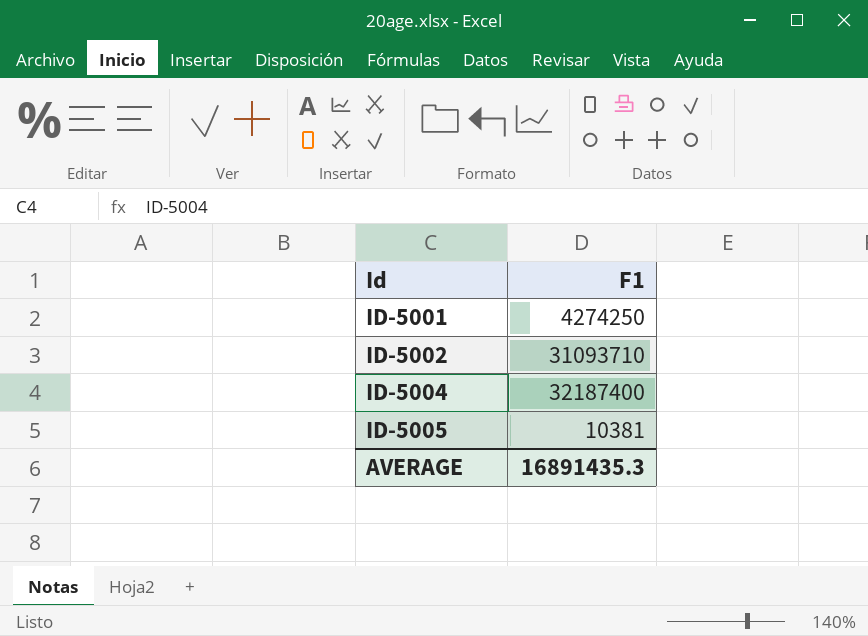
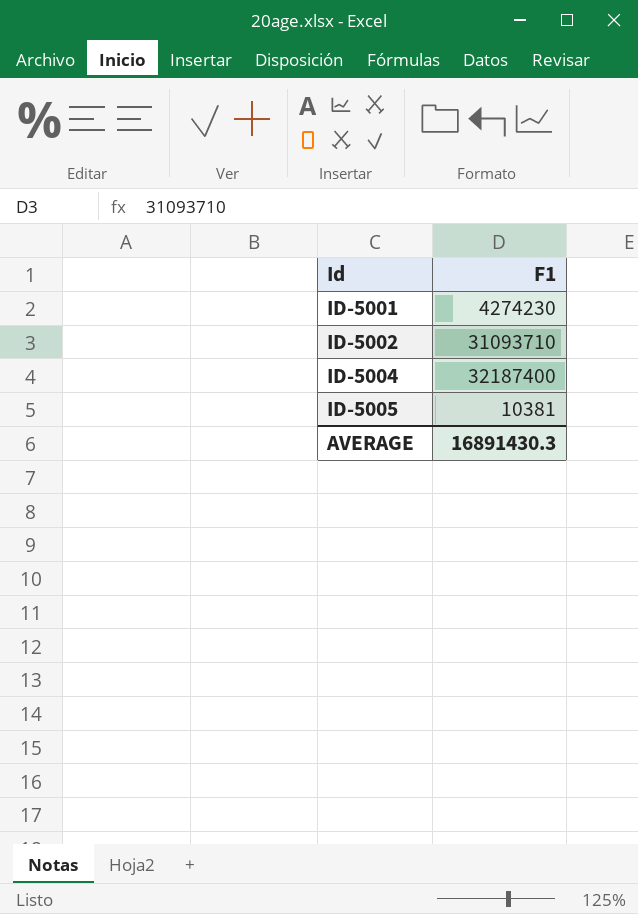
ID-5001 | F1: 4274250 -> 4274230
AVERAGE | F1: 16891435.3 -> 16891430.3

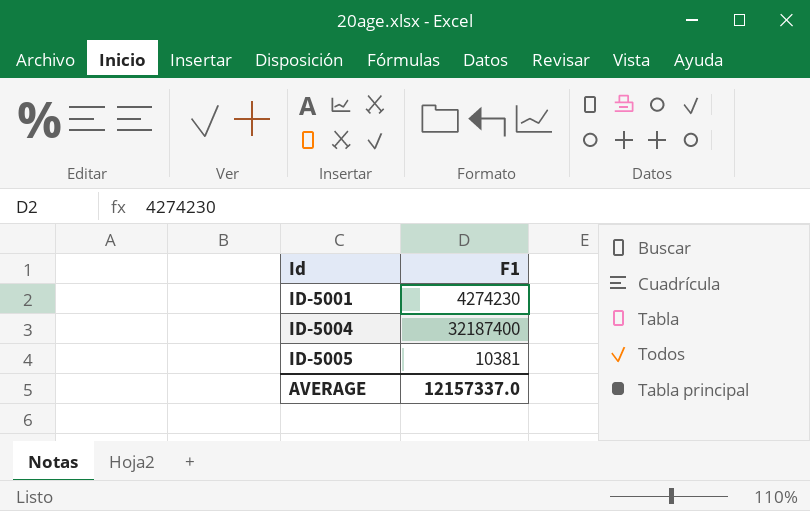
row ID-5002: 31093710 -> none
AVERAGE | F1: 16891430.3 -> 12157337.0

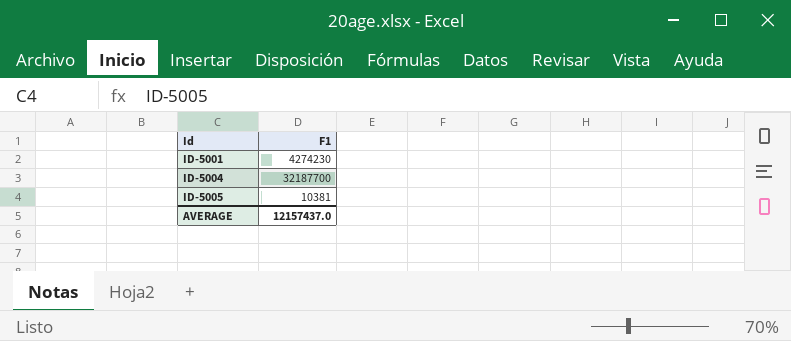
ID-5004 | F1: 32187400 -> 32187700
AVERAGE | F1: 12157337.0 -> 12157437.0

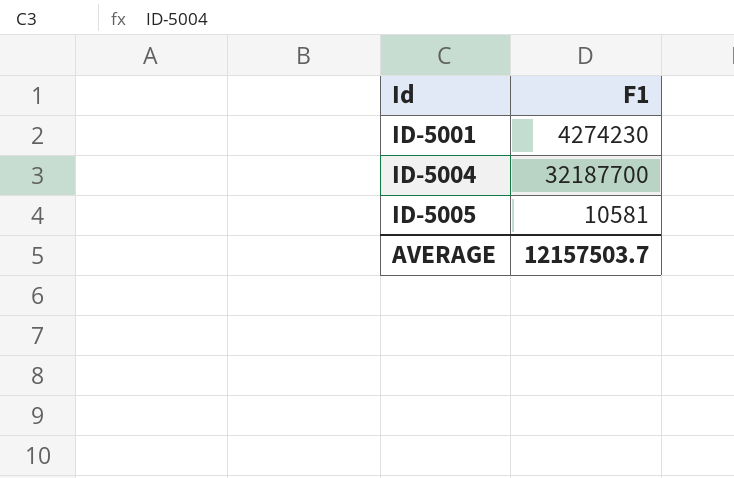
ID-5005 | F1: 10381 -> 10581
AVERAGE | F1: 12157437.0 -> 12157503.7

